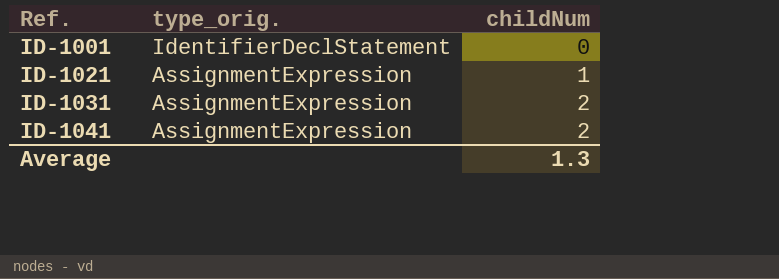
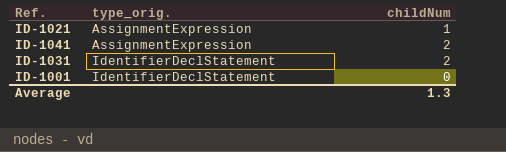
row order: Ref. ascending -> type_orig. ascending
ID-1031 | type_orig.: AssignmentExpression -> IdentifierDeclStatement

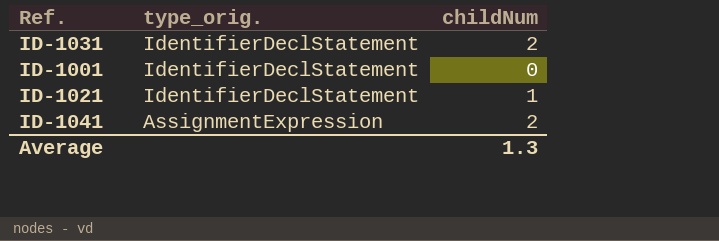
row order: type_orig. ascending -> type_orig. descending
ID-1021 | type_orig.: AssignmentExpression -> IdentifierDeclStatement

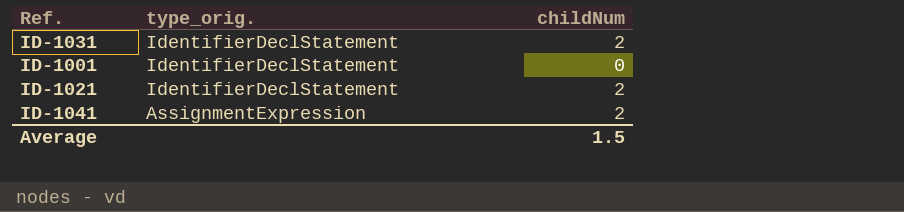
ID-1021 | childNum: 1 -> 2
Average | childNum: 1.3 -> 1.5

